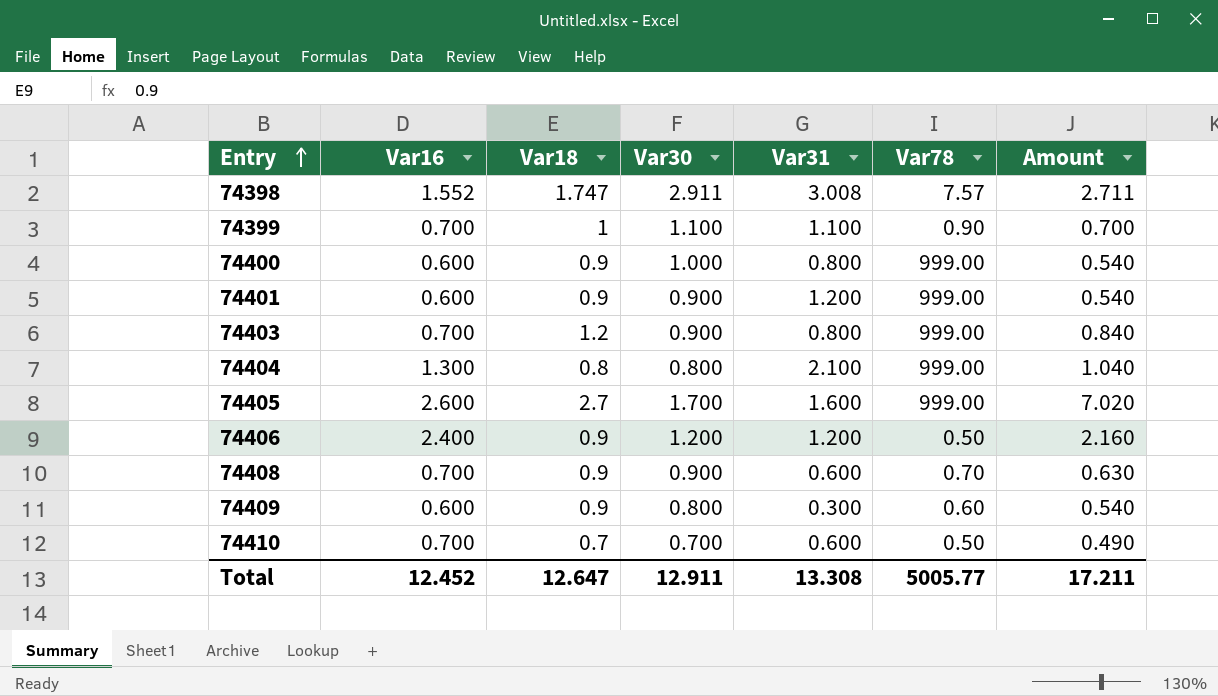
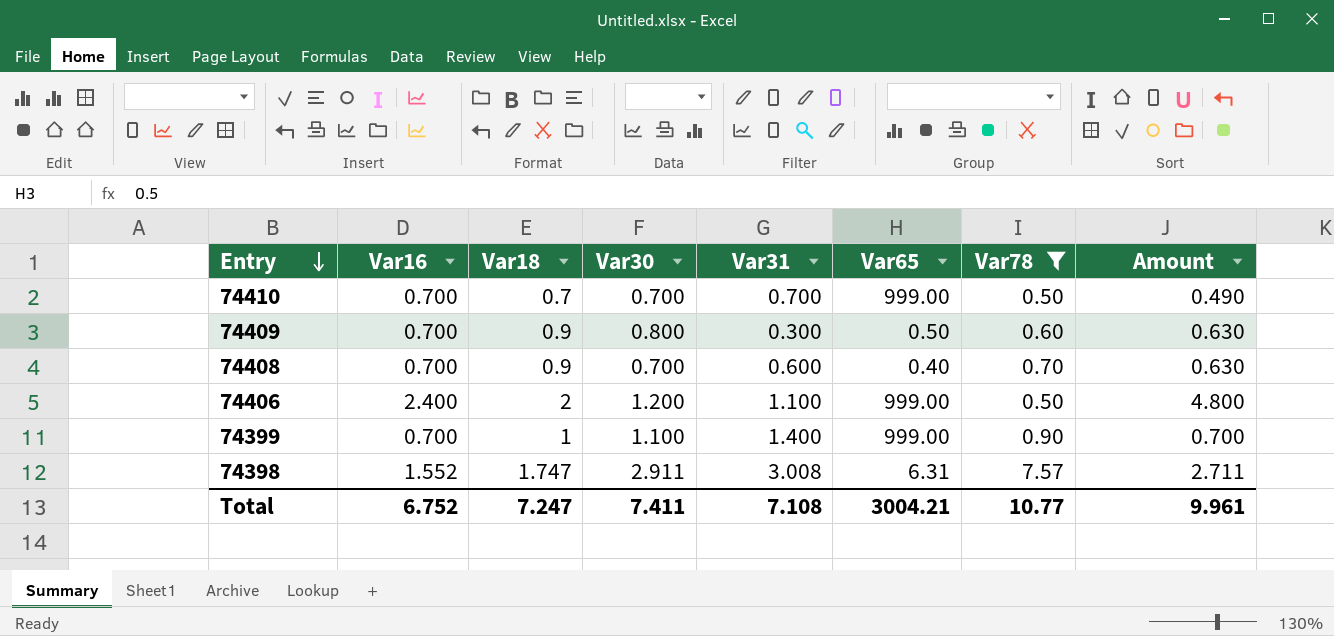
filter: none -> Var78 != 999.00
row order: Entry ascending -> Entry descending
column Var65 | position: none -> 6
74410 | Var31: 0.600 -> 0.700
74409 | Var16: 0.600 -> 0.700
74409 | Amount: 0.540 -> 0.630
74408 | Var30: 0.900 -> 0.700
74406 | Var18: 0.9 -> 2
74406 | Var31: 1.200 -> 1.100
74406 | Amount: 2.160 -> 4.800
74399 | Var31: 1.100 -> 1.400
Total | Var16: 12.452 -> 6.752
Total | Var18: 12.647 -> 7.247
Total | Var30: 12.911 -> 7.411
Total | Var31: 13.308 -> 7.108
Total | Var78: 5005.77 -> 10.77
Total | Amount: 17.211 -> 9.961

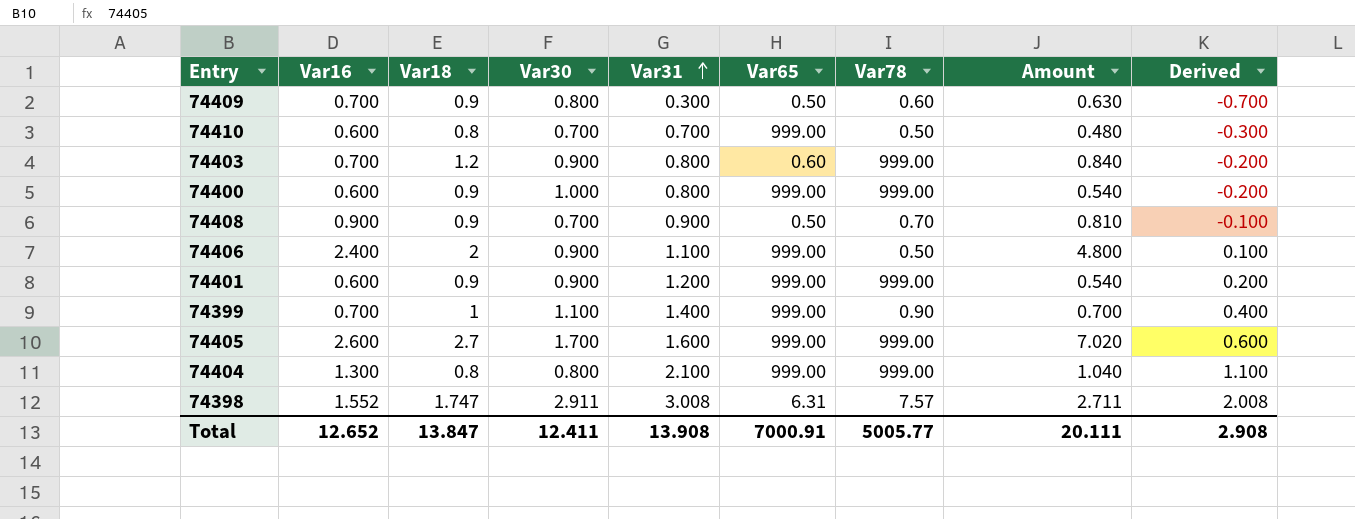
filter: Var78 != 999.00 -> none
row order: Entry descending -> Var31 ascending
column Derived | formula: none -> [Var31] - 1
74410 | Var16: 0.700 -> 0.600
74410 | Var18: 0.7 -> 0.8
74410 | Amount: 0.490 -> 0.480
74408 | Var16: 0.700 -> 0.900
74408 | Var31: 0.600 -> 0.900
74408 | Var65: 0.40 -> 0.50
74408 | Amount: 0.630 -> 0.810
74406 | Var30: 1.200 -> 0.900
Total | Var16: 6.752 -> 12.652
Total | Var18: 7.247 -> 13.847
Total | Var30: 7.411 -> 12.411
Total | Var31: 7.108 -> 13.908
Total | Var65: 3004.21 -> 7000.91
Total | Var78: 10.77 -> 5005.77
Total | Amount: 9.961 -> 20.111

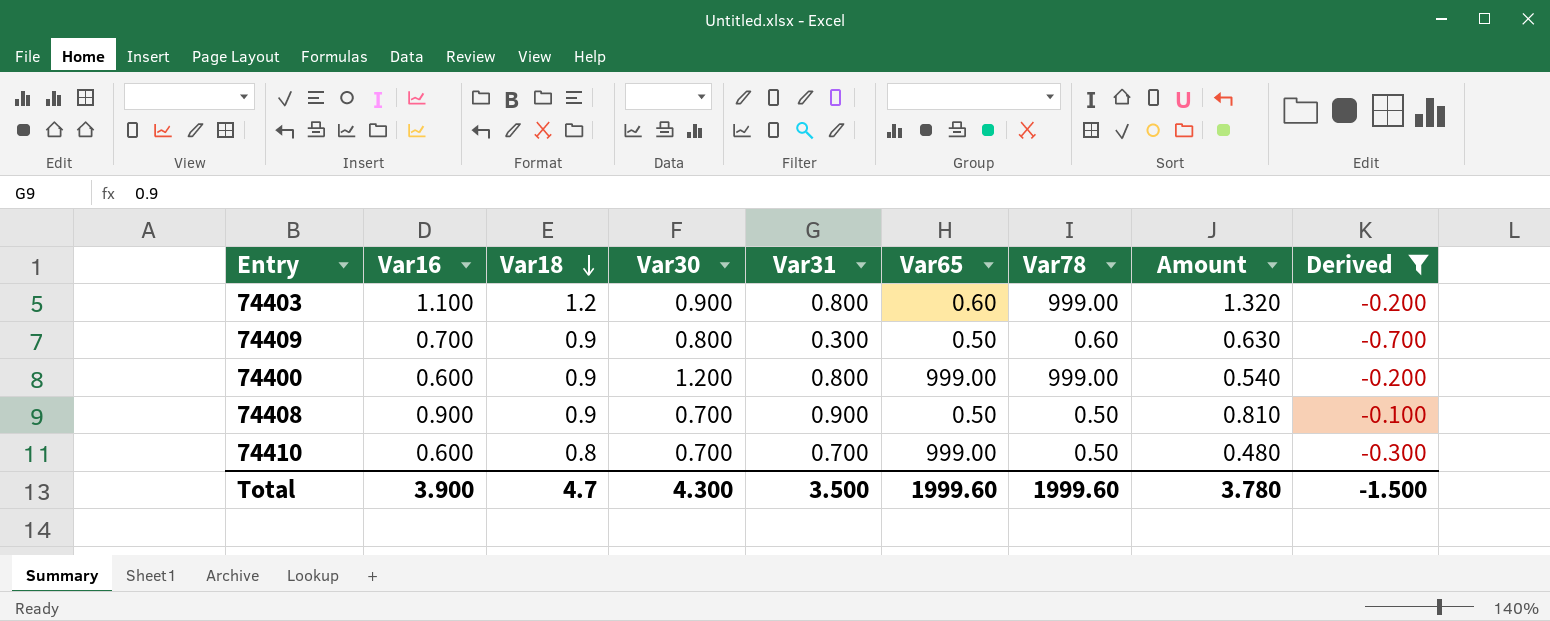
filter: none -> Derived <= -0.100
row order: Var31 ascending -> Var18 descending
74403 | Var16: 0.700 -> 1.100
74403 | Amount: 0.840 -> 1.320
74400 | Var30: 1.000 -> 1.200
74408 | Var78: 0.70 -> 0.50
Total | Var16: 12.652 -> 3.900
Total | Var18: 13.847 -> 4.7
Total | Var30: 12.411 -> 4.300
Total | Var31: 13.908 -> 3.500
Total | Var65: 7000.91 -> 1999.60
Total | Var78: 5005.77 -> 1999.60
Total | Amount: 20.111 -> 3.780
Total | Derived: 2.908 -> -1.500

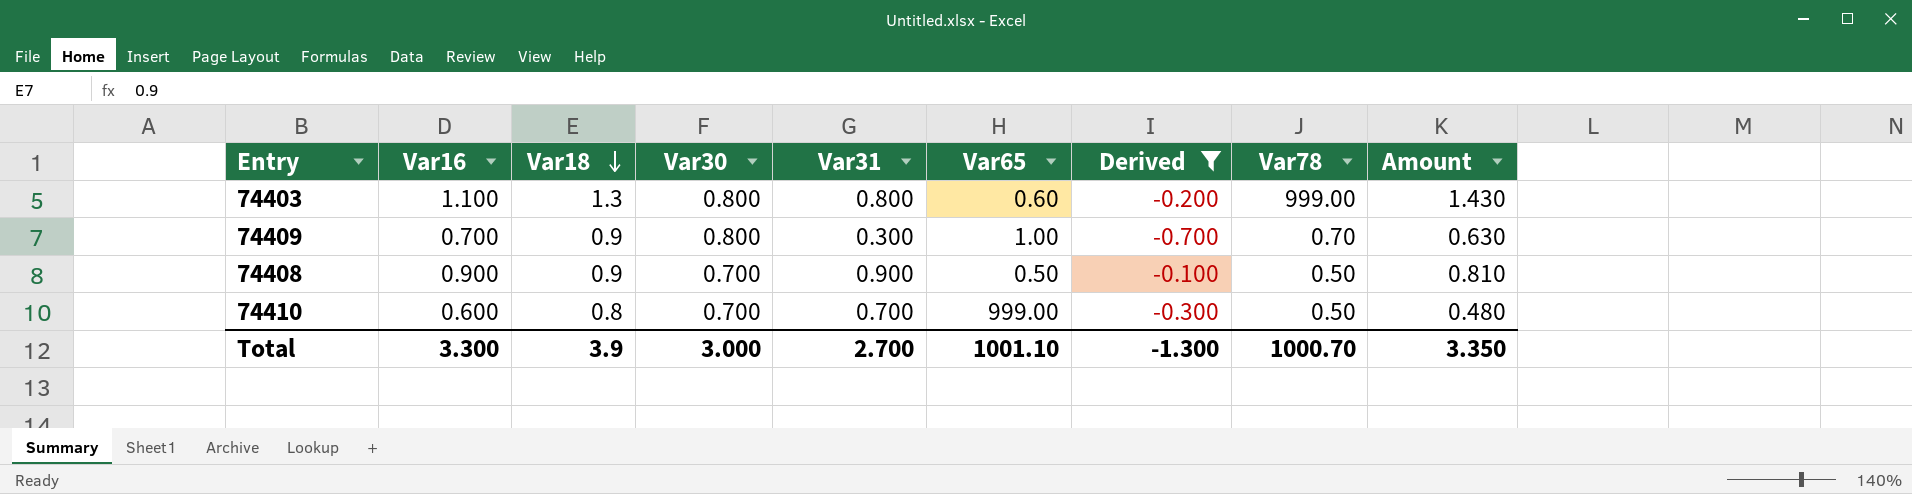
column Derived | position: 9 -> 7
row 74400: 0.600 | 0.9 | 1.200 | 0.800 | 999.00 | 999.00 | 0.540 | -0.200 -> none
74403 | Var18: 1.2 -> 1.3
74403 | Var30: 0.900 -> 0.800
74403 | Amount: 1.320 -> 1.430
74409 | Var65: 0.50 -> 1.00
74409 | Var78: 0.60 -> 0.70
Total | Var16: 3.900 -> 3.300
Total | Var18: 4.7 -> 3.9
Total | Var30: 4.300 -> 3.000
Total | Var31: 3.500 -> 2.700
Total | Var65: 1999.60 -> 1001.10
Total | Derived: -1.500 -> -1.300
Total | Var78: 1999.60 -> 1000.70
Total | Amount: 3.780 -> 3.350

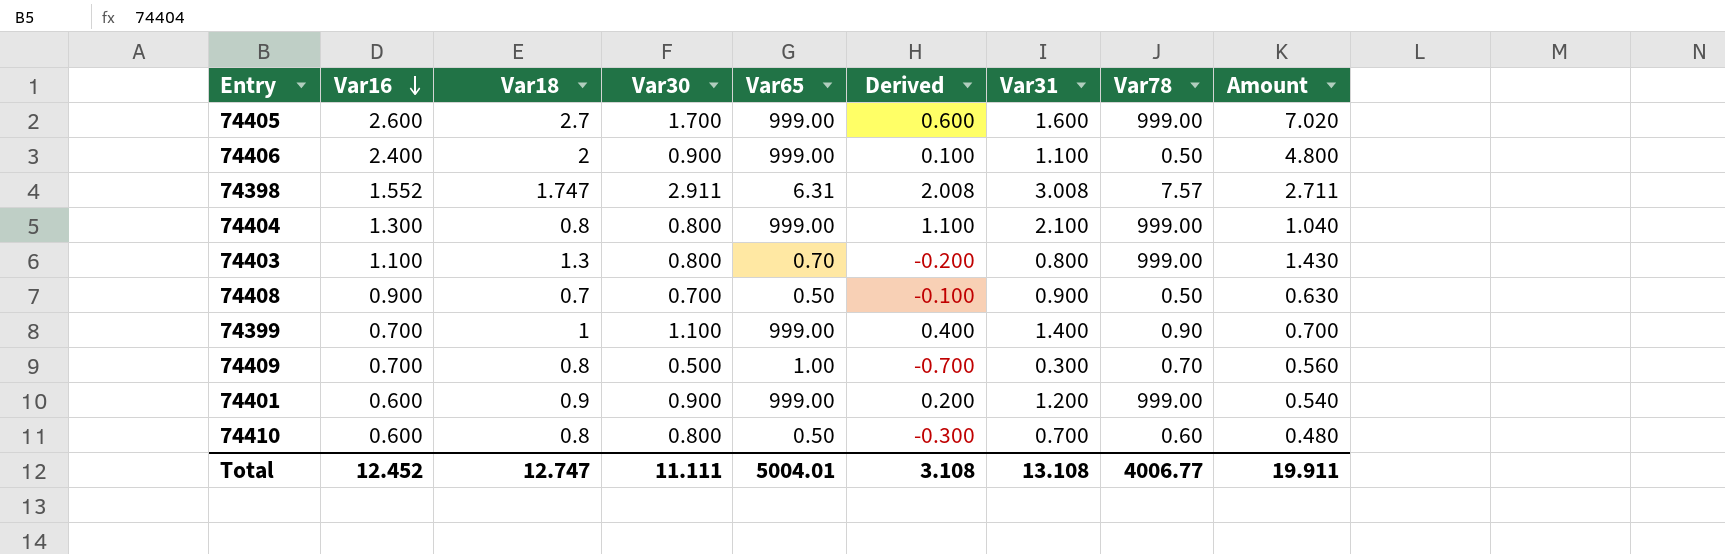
filter: Derived <= -0.100 -> none
row order: Var18 descending -> Var16 descending
column Var31 | position: 5 -> 7
74403 | Var65: 0.60 -> 0.70
74408 | Var18: 0.9 -> 0.7
74408 | Amount: 0.810 -> 0.630
74409 | Var18: 0.9 -> 0.8
74409 | Var30: 0.800 -> 0.500
74409 | Amount: 0.630 -> 0.560
74410 | Var30: 0.700 -> 0.800
74410 | Var65: 999.00 -> 0.50
74410 | Var78: 0.50 -> 0.60
Total | Var16: 3.300 -> 12.452
Total | Var18: 3.9 -> 12.747
Total | Var30: 3.000 -> 11.111
Total | Var65: 1001.10 -> 5004.01
Total | Derived: -1.300 -> 3.108
Total | Var31: 2.700 -> 13.108
Total | Var78: 1000.70 -> 4006.77
Total | Amount: 3.350 -> 19.911

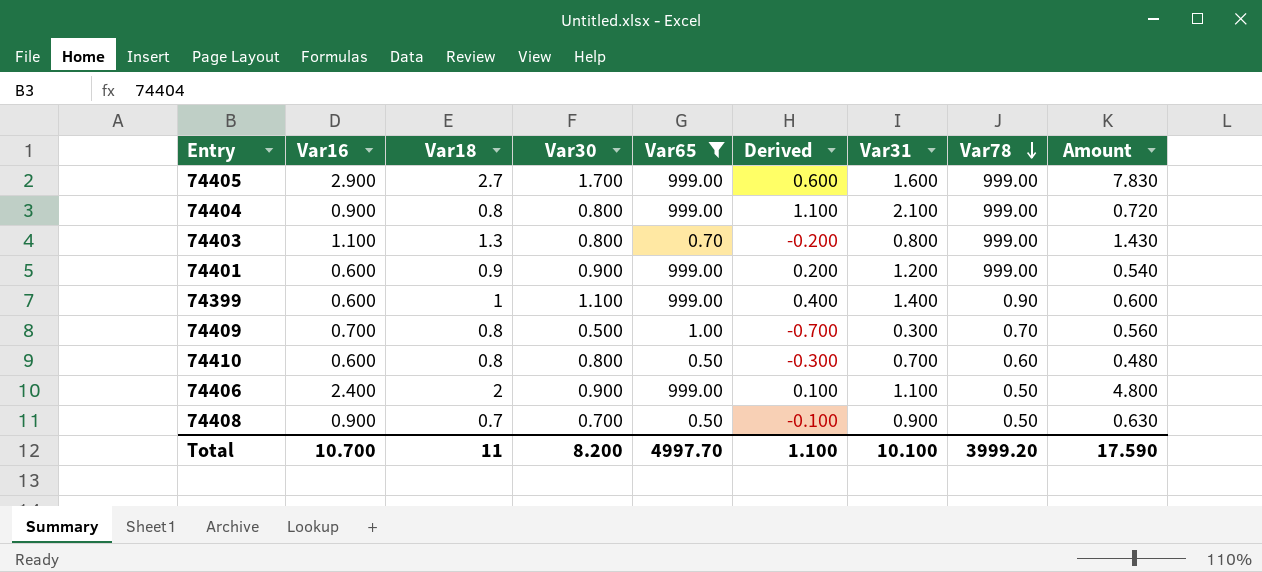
filter: none -> Var65 != 6.31
row order: Var16 descending -> Var78 descending
74405 | Var16: 2.600 -> 2.900
74405 | Amount: 7.020 -> 7.830
74404 | Var16: 1.300 -> 0.900
74404 | Amount: 1.040 -> 0.720
74399 | Var16: 0.700 -> 0.600
74399 | Amount: 0.700 -> 0.600
Total | Var16: 12.452 -> 10.700
Total | Var18: 12.747 -> 11
Total | Var30: 11.111 -> 8.200
Total | Var65: 5004.01 -> 4997.70
Total | Derived: 3.108 -> 1.100
Total | Var31: 13.108 -> 10.100
Total | Var78: 4006.77 -> 3999.20
Total | Amount: 19.911 -> 17.590

